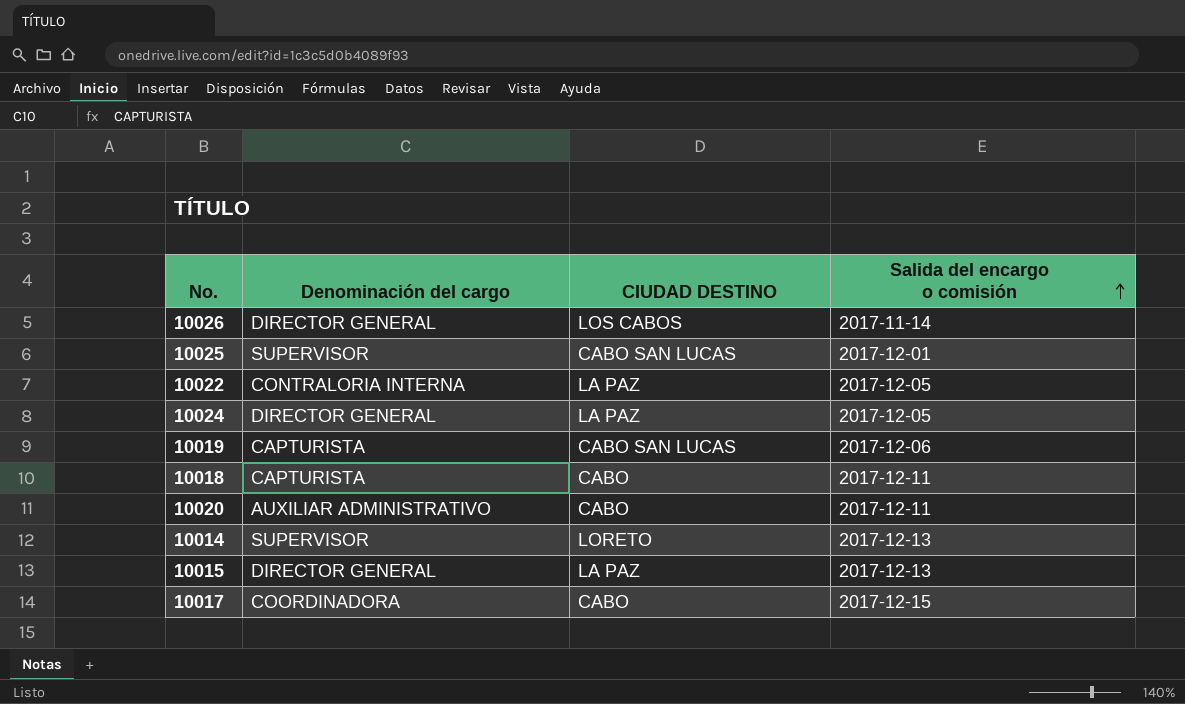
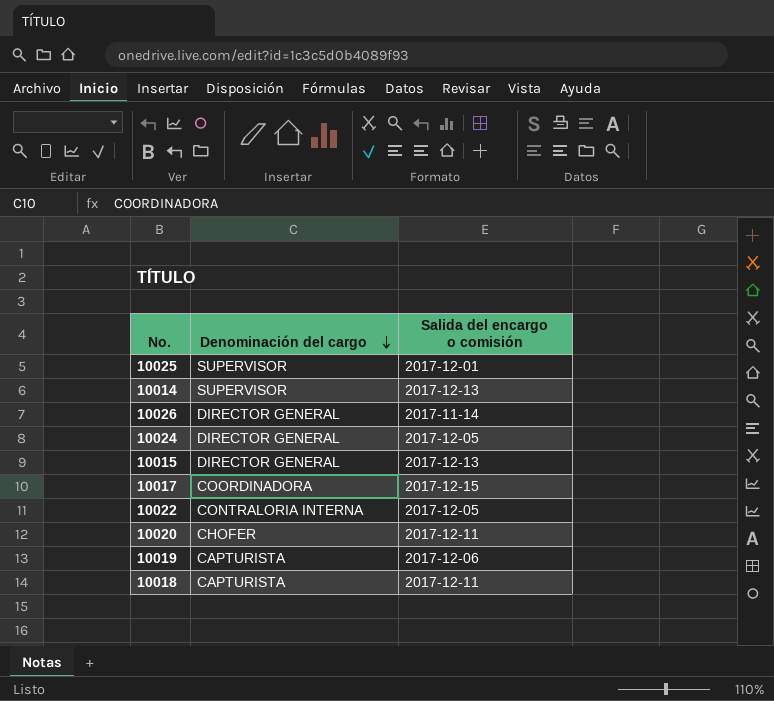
row order: Salida del encargo o comisión ascending -> Denominación del cargo descending
column CIUDAD DESTINO | position: 3 -> none
10020 | Denominación del cargo: AUXILIAR ADMINISTRATIVO -> CHOFER

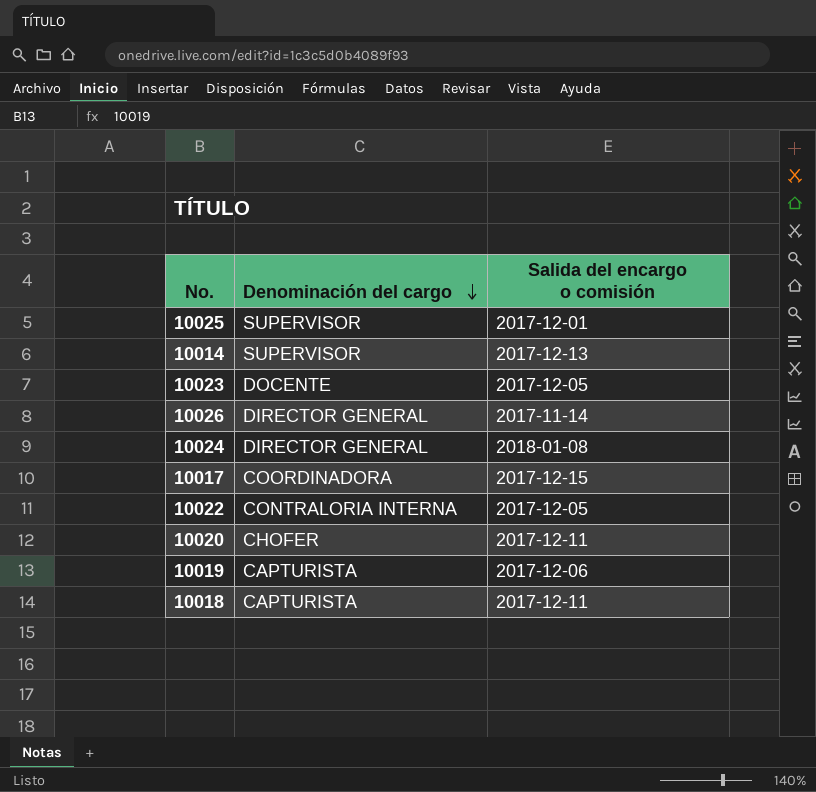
row 10015: DIRECTOR GENERAL | 2017-12-13 -> none
row 10023: none -> DOCENTE | 2017-12-05
10024 | Salida del encargo o comisión: 2017-12-05 -> 2018-01-08

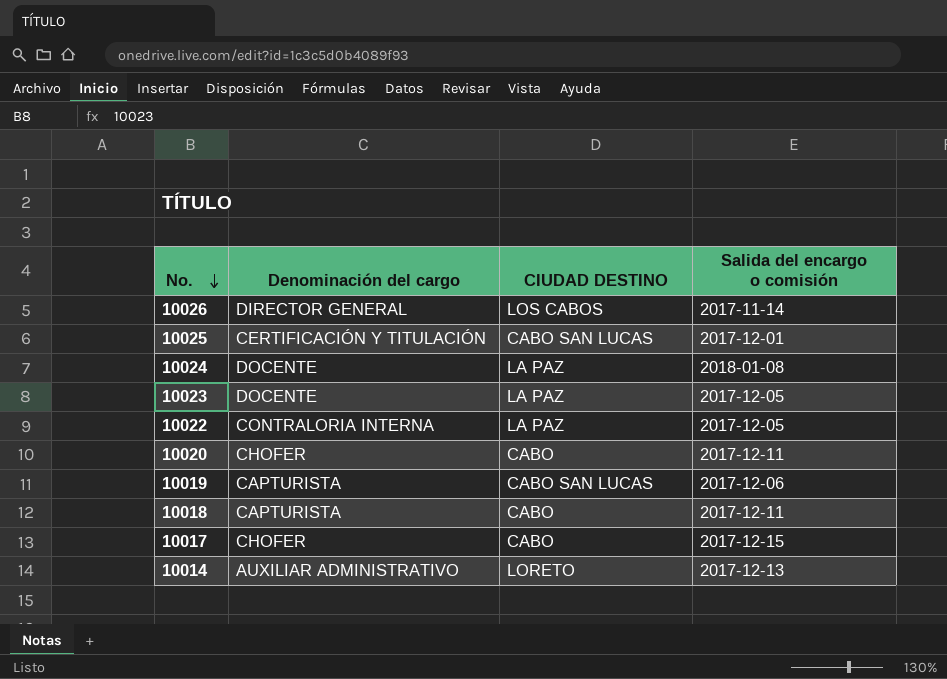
row order: Denominación del cargo descending -> No. descending
column CIUDAD DESTINO | position: none -> 3
10025 | Denominación del cargo: SUPERVISOR -> CERTIFICACIÓN Y TITULACIÓN
10024 | Denominación del cargo: DIRECTOR GENERAL -> DOCENTE
10017 | Denominación del cargo: COORDINADORA -> CHOFER
10014 | Denominación del cargo: SUPERVISOR -> AUXILIAR ADMINISTRATIVO

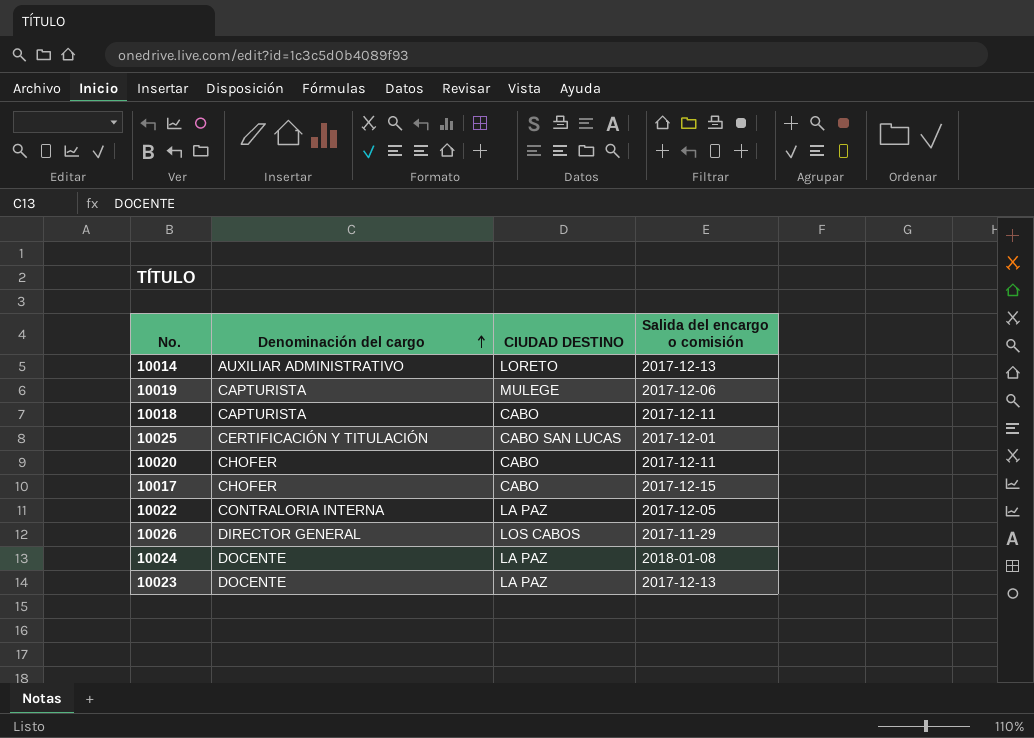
row order: No. descending -> Denominación del cargo ascending
10019 | CIUDAD DESTINO: CABO SAN LUCAS -> MULEGE
10026 | Salida del encargo o comisión: 2017-11-14 -> 2017-11-29
10023 | Salida del encargo o comisión: 2017-12-05 -> 2017-12-13

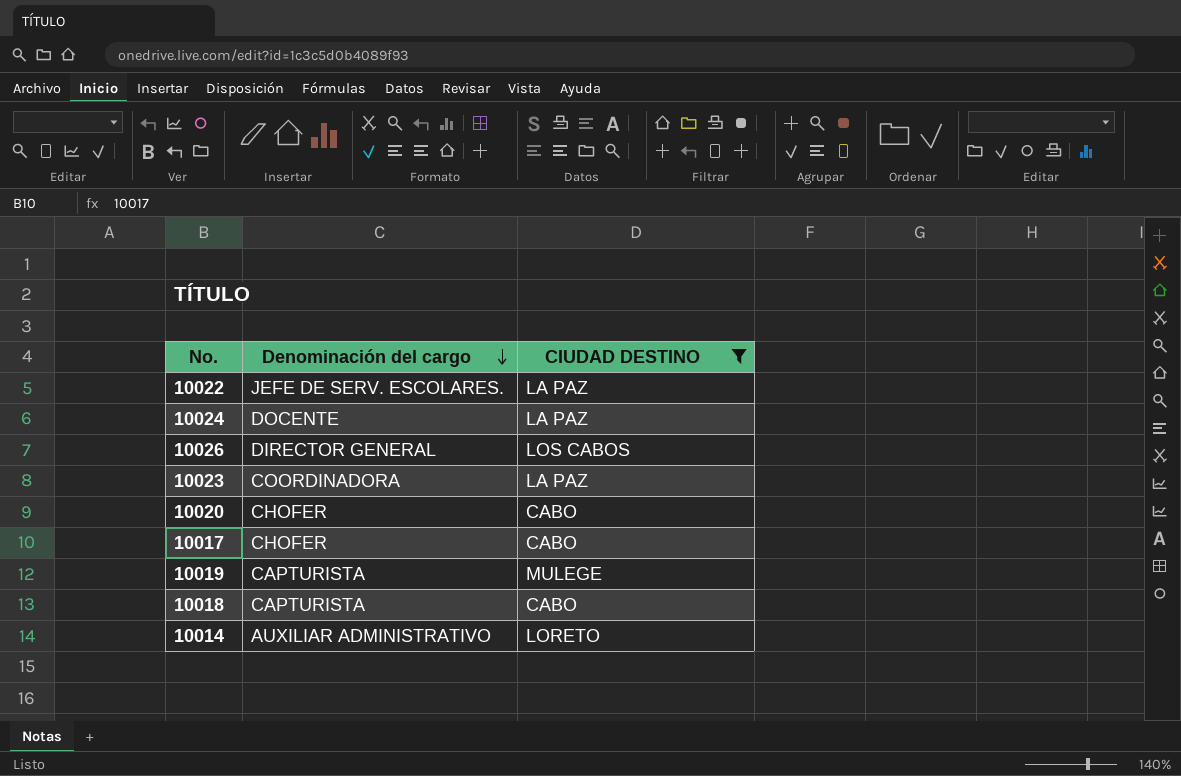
filter: none -> CIUDAD DESTINO != CABO SAN LUCAS
row order: Denominación del cargo ascending -> Denominación del cargo descending
column Salida del encargo o comisión | position: 4 -> none
10022 | Denominación del cargo: CONTRALORIA INTERNA -> JEFE DE SERV. ESCOLARES.
10023 | Denominación del cargo: DOCENTE -> COORDINADORA

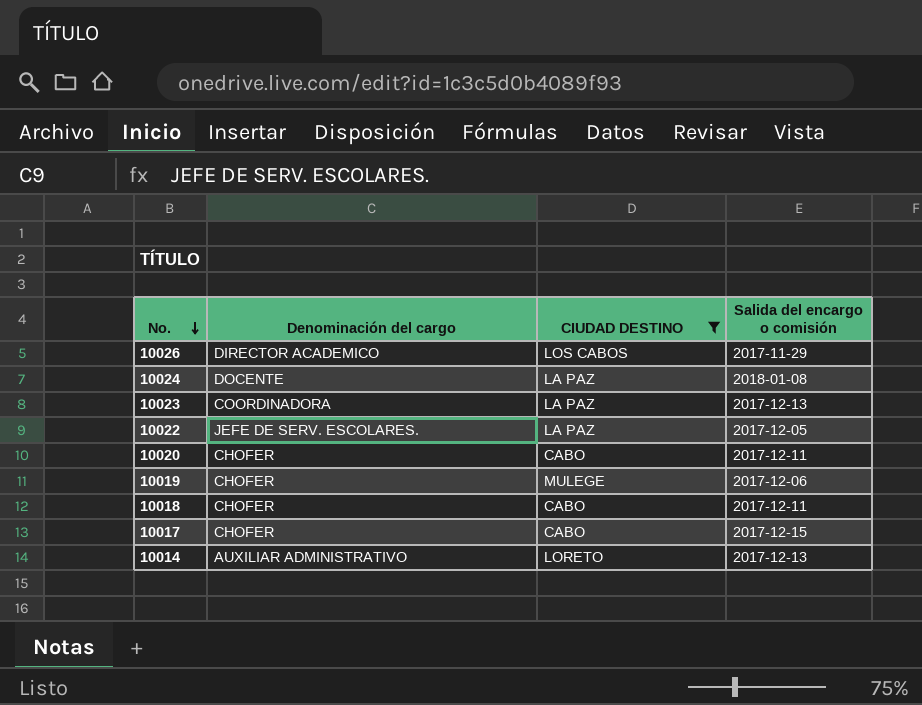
row order: Denominación del cargo descending -> No. descending
column Salida del encargo o comisión | position: none -> 4
10026 | Denominación del cargo: DIRECTOR GENERAL -> DIRECTOR ACADEMICO
10019 | Denominación del cargo: CAPTURISTA -> CHOFER
10018 | Denominación del cargo: CAPTURISTA -> CHOFER

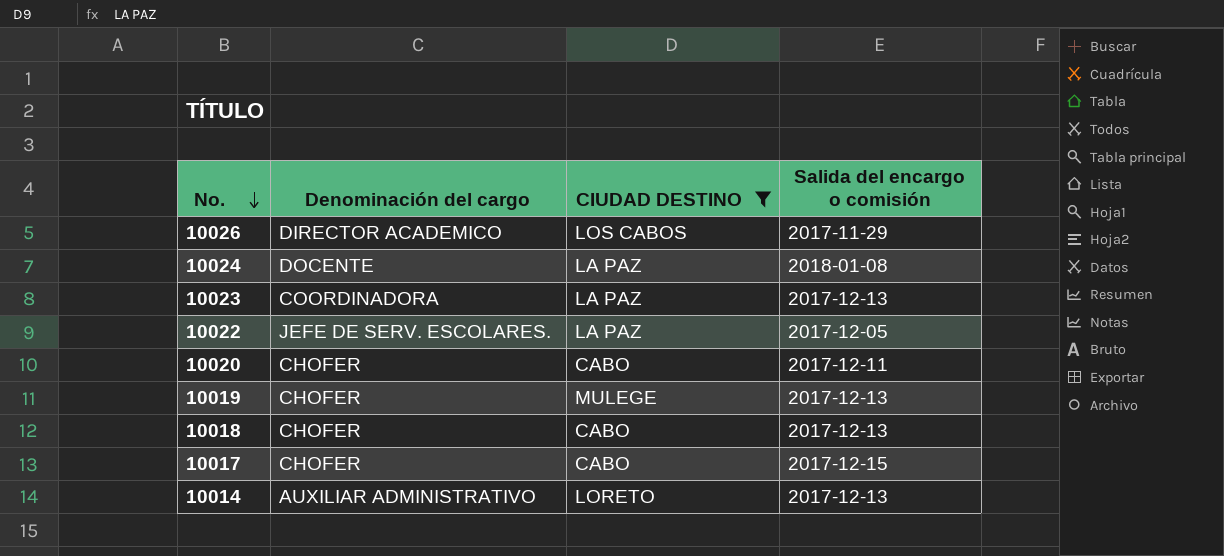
10019 | Salida del encargo o comisión: 2017-12-06 -> 2017-12-13
10018 | Salida del encargo o comisión: 2017-12-11 -> 2017-12-13

